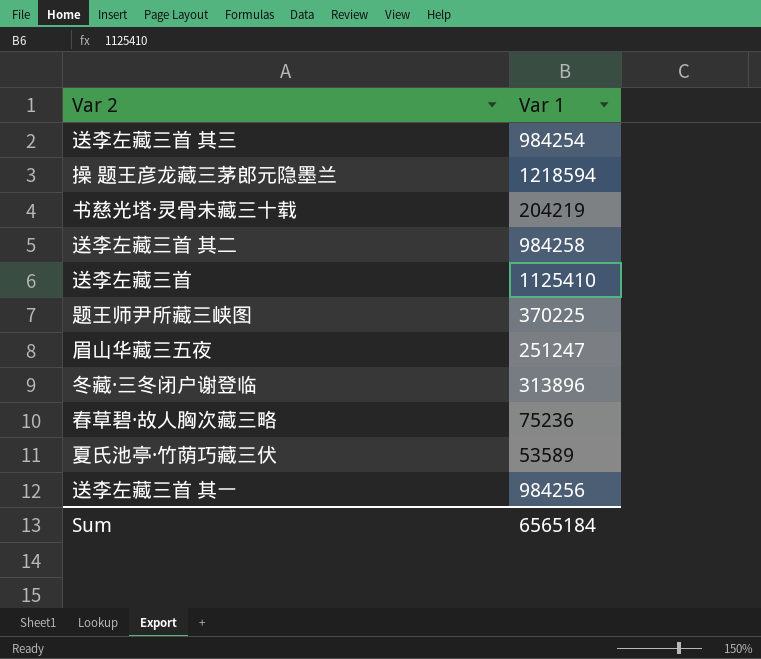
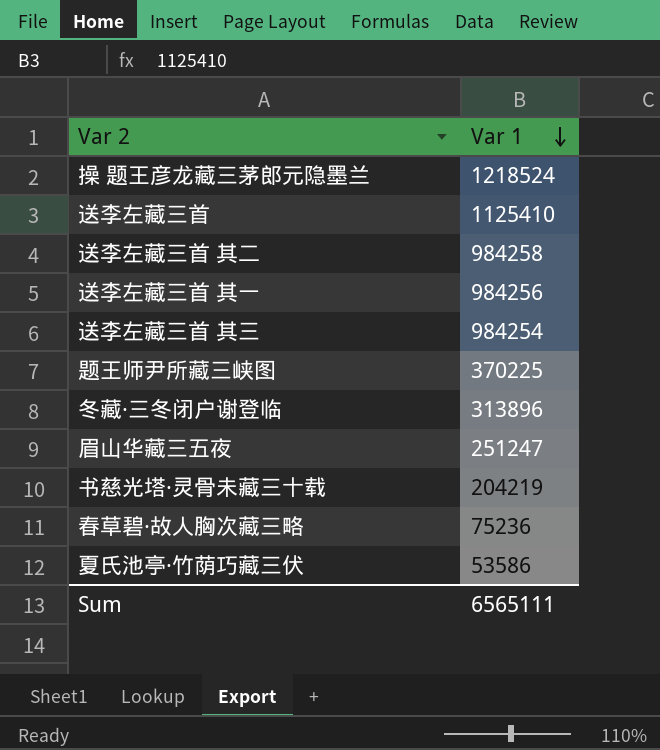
row order: none -> Var 1 descending
操 题王彦龙藏三茅郎元隐墨兰 | Var 1: 1218594 -> 1218524
夏氏池亭·竹荫巧藏三伏 | Var 1: 53589 -> 53586
Sum | Var 1: 6565184 -> 6565111

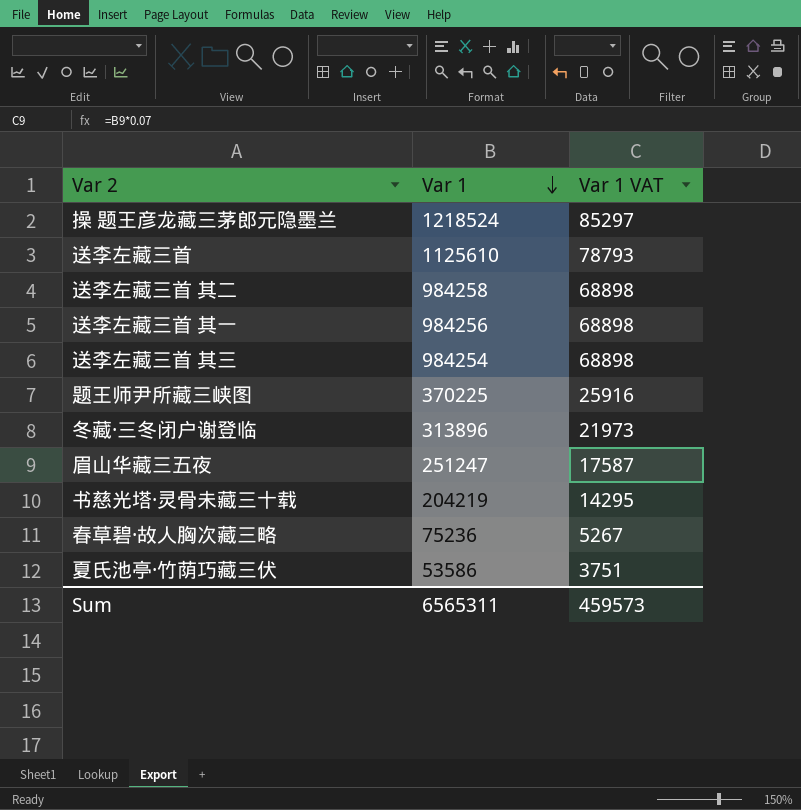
column Var 1 VAT | formula: none -> [Var 1] * 0.07
送李左藏三首 | Var 1: 1125410 -> 1125610
Sum | Var 1: 6565111 -> 6565311

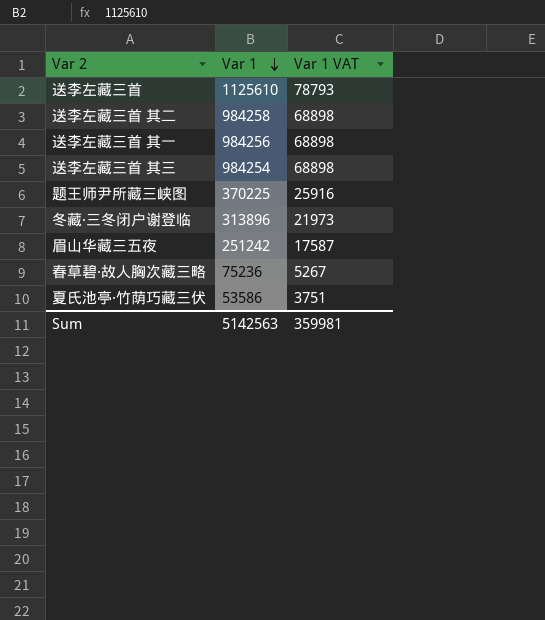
row 操 题王彦龙藏三茅郎元隐墨兰: 1218524 | 85297 -> none
row 书慈光塔·灵骨未藏三十载: 204219 | 14295 -> none
眉山华藏三五夜 | Var 1: 251247 -> 251242
Sum | Var 1: 6565311 -> 5142563
Sum | Var 1 VAT: 459573 -> 359981

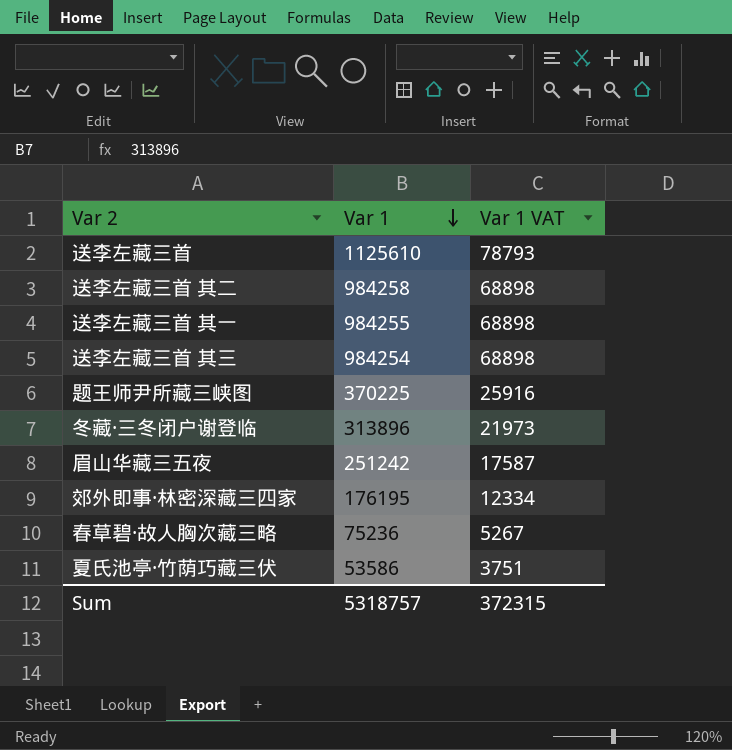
送李左藏三首 其一 | Var 1: 984256 -> 984255
row 郊外即事·林密深藏三四家: none -> 176195 | 12334
Sum | Var 1: 5142563 -> 5318757
Sum | Var 1 VAT: 359981 -> 372315

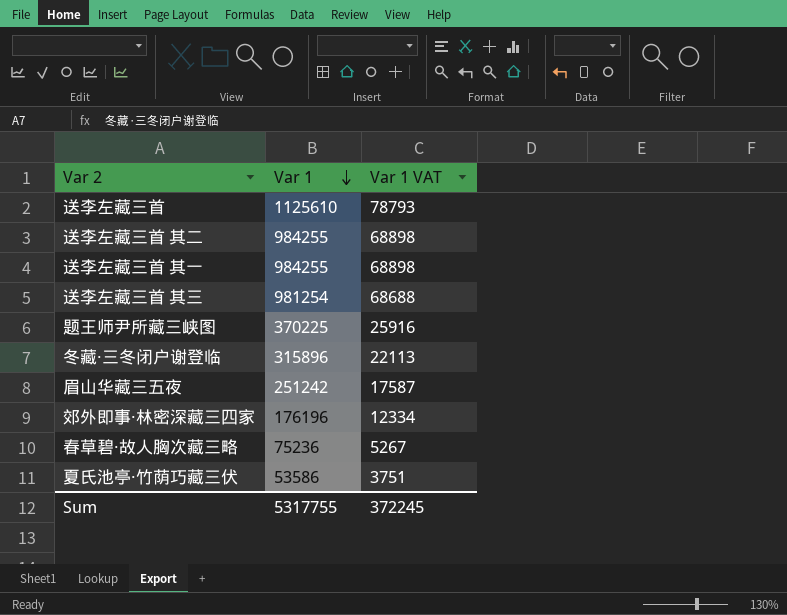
送李左藏三首 其二 | Var 1: 984258 -> 984255
送李左藏三首 其三 | Var 1: 984254 -> 981254
送李左藏三首 其三 | Var 1 VAT: 68898 -> 68688
冬藏·三冬闭户谢登临 | Var 1: 313896 -> 315896
冬藏·三冬闭户谢登临 | Var 1 VAT: 21973 -> 22113
郊外即事·林密深藏三四家 | Var 1: 176195 -> 176196
Sum | Var 1: 5318757 -> 5317755
Sum | Var 1 VAT: 372315 -> 372245

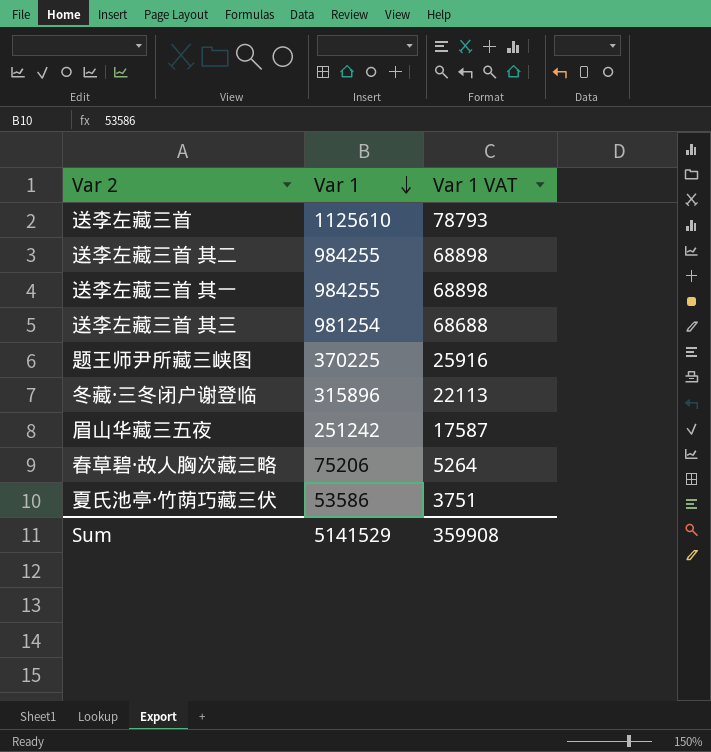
row 郊外即事·林密深藏三四家: 176196 | 12334 -> none
春草碧·故人胸次藏三略 | Var 1: 75236 -> 75206
春草碧·故人胸次藏三略 | Var 1 VAT: 5267 -> 5264
Sum | Var 1: 5317755 -> 5141529
Sum | Var 1 VAT: 372245 -> 359908

